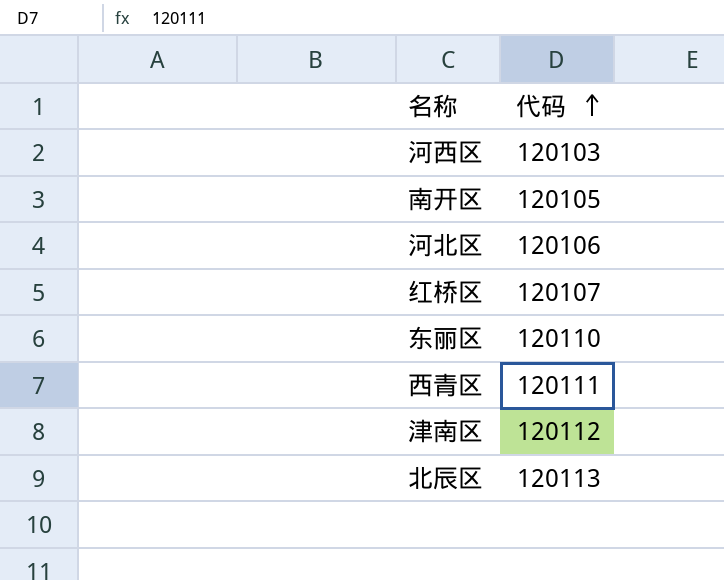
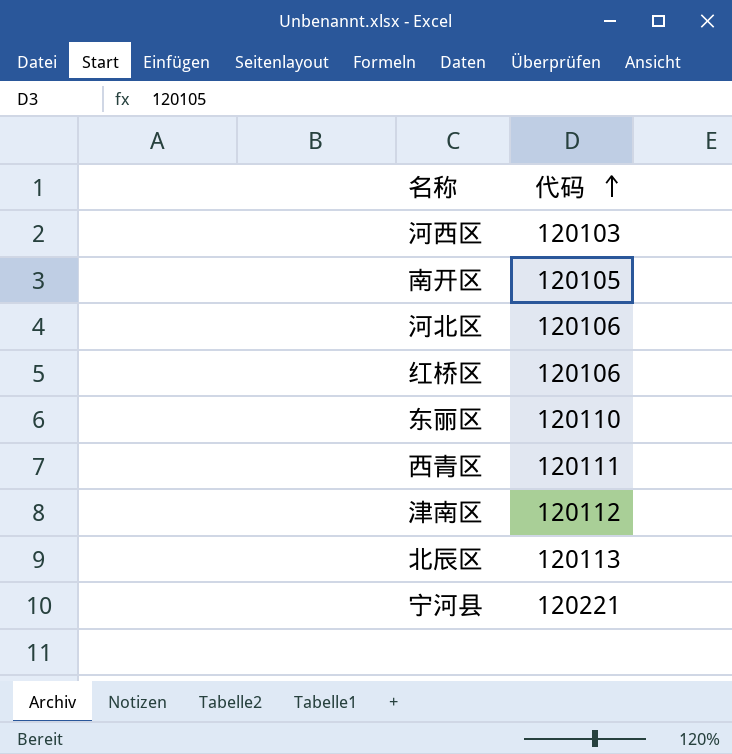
红桥区 | 代码: 120107 -> 120106
row 宁河县: none -> 120221

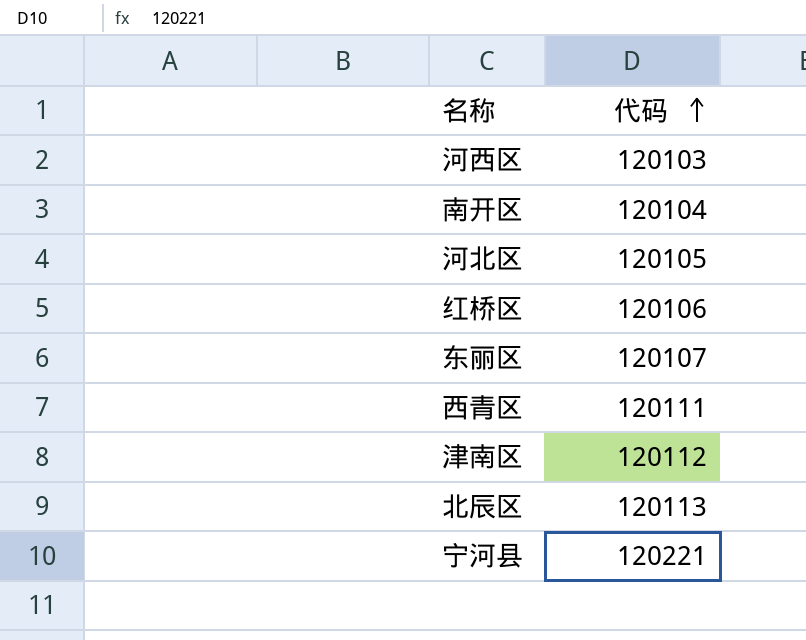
南开区 | 代码: 120105 -> 120104
河北区 | 代码: 120106 -> 120105
东丽区 | 代码: 120110 -> 120107

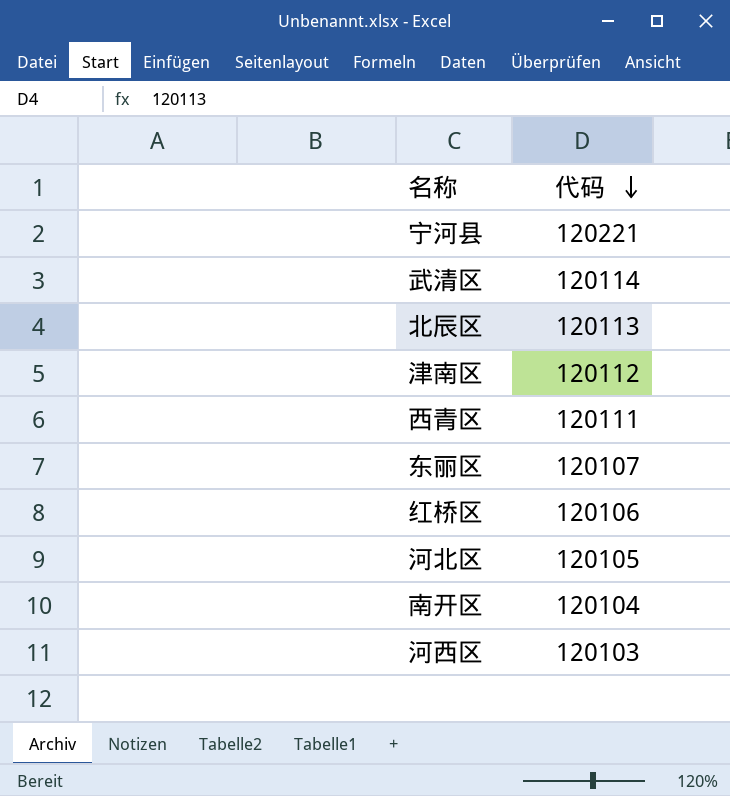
row order: 代码 ascending -> 代码 descending
row 武清区: none -> 120114

